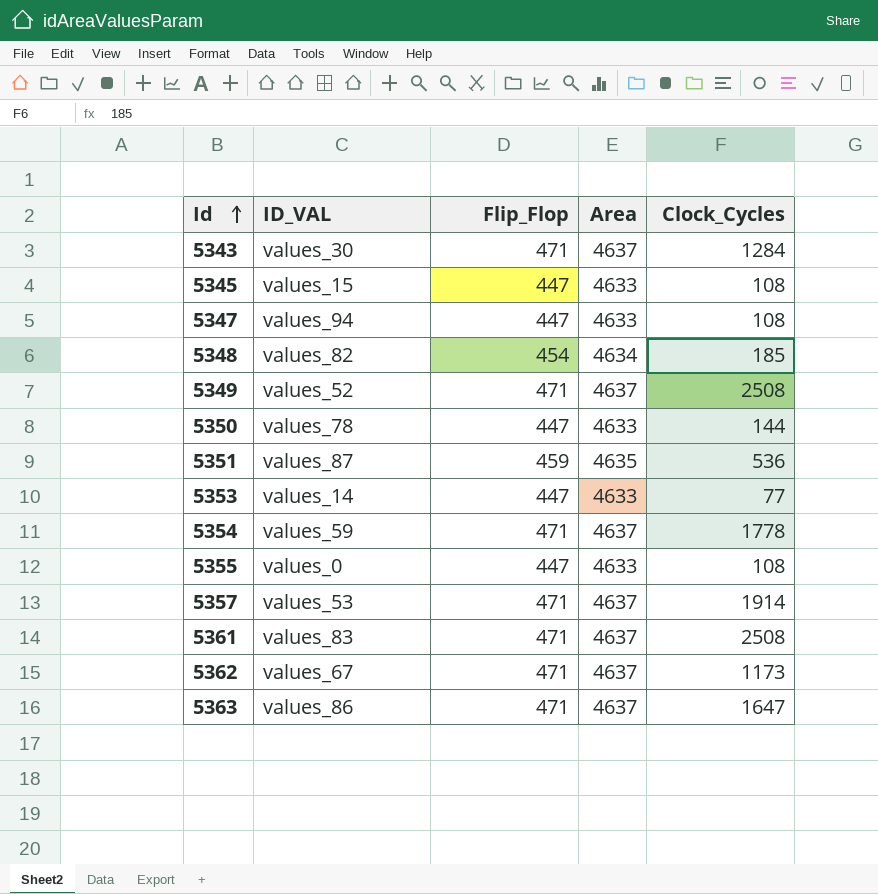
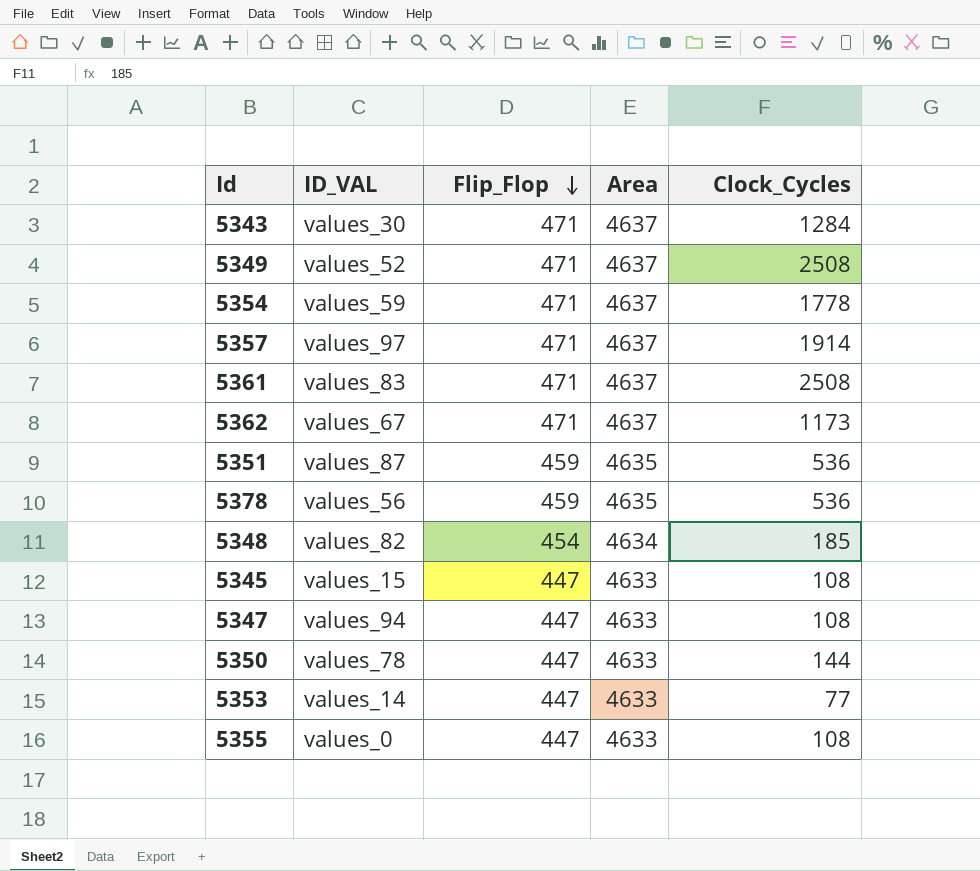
row order: Id ascending -> Flip_Flop descending
row 5363: values_86 | 471 | 4637 | 1647 -> none
5357 | ID_VAL: values_53 -> values_97
row 5378: none -> values_56 | 459 | 4635 | 536

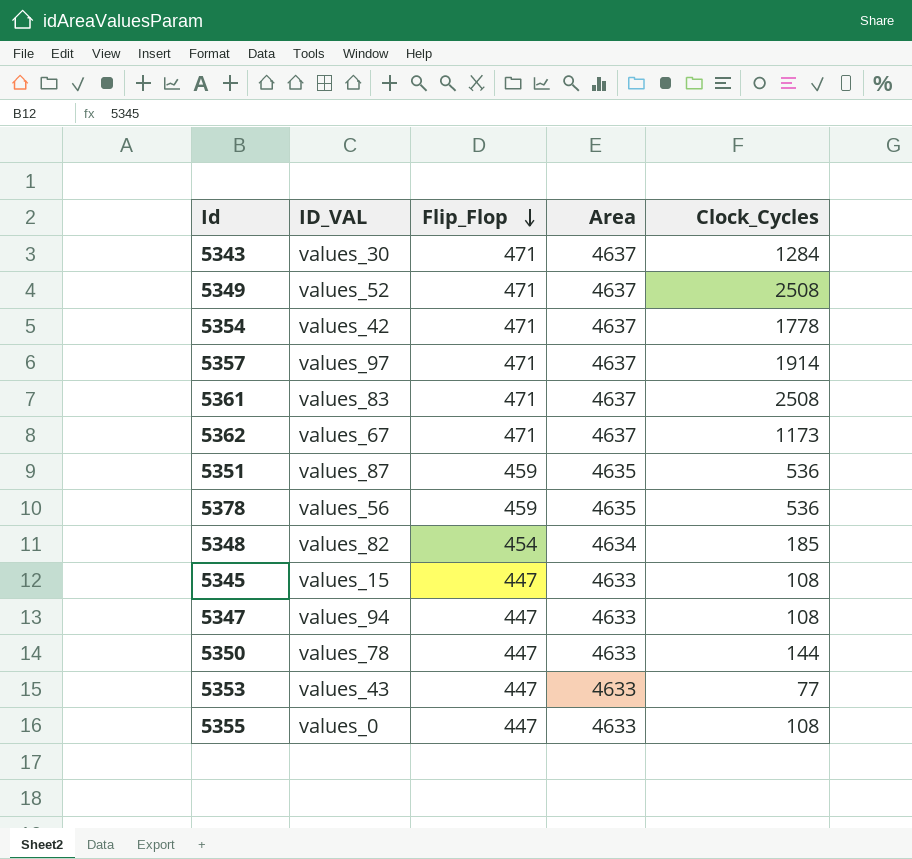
5354 | ID_VAL: values_59 -> values_42
5353 | ID_VAL: values_14 -> values_43

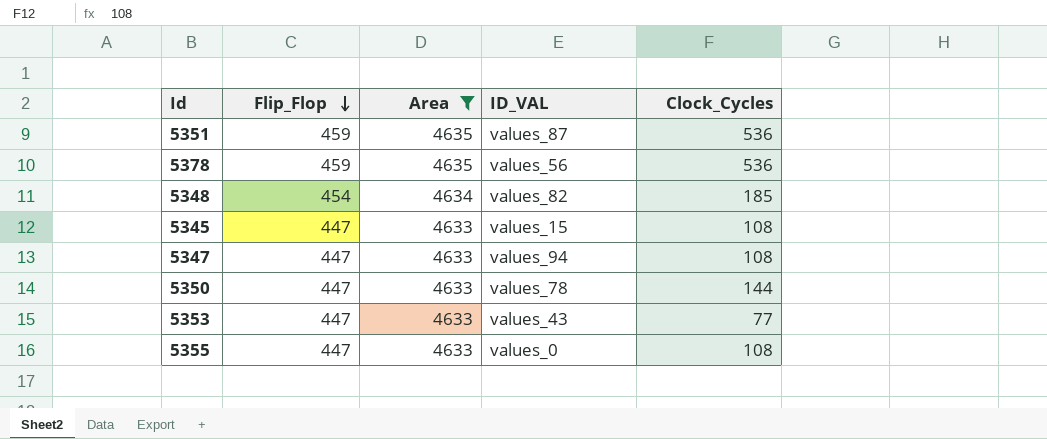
filter: none -> Area != 4637
column ID_VAL | position: 2 -> 4

